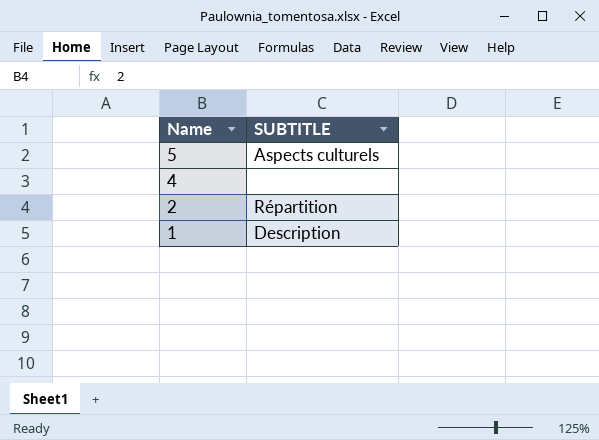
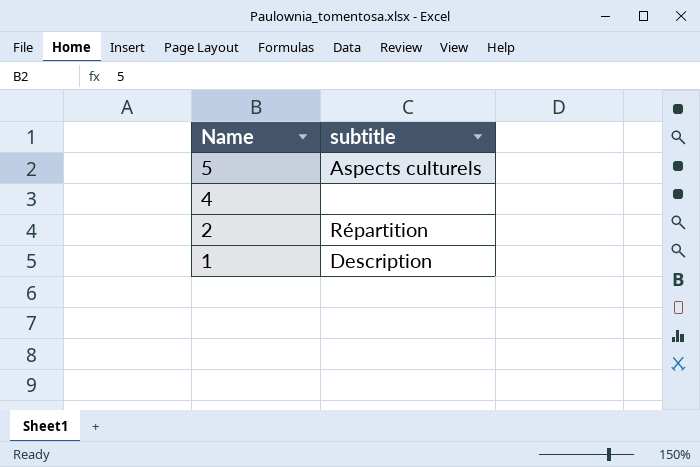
column name: SUBTITLE -> subtitle

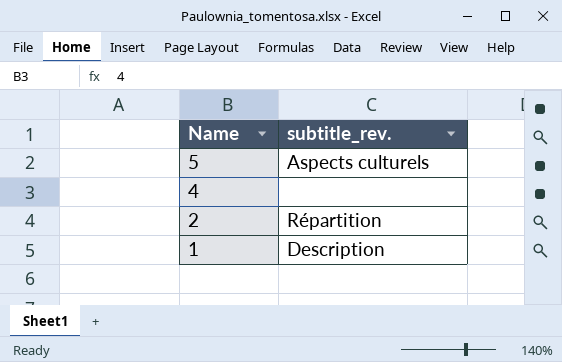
column name: subtitle -> subtitle_rev.

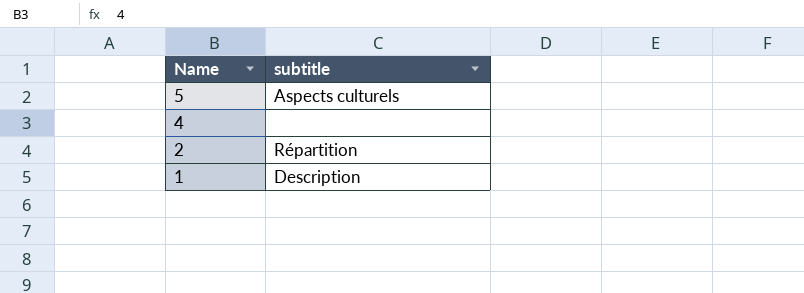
column name: subtitle_rev. -> subtitle

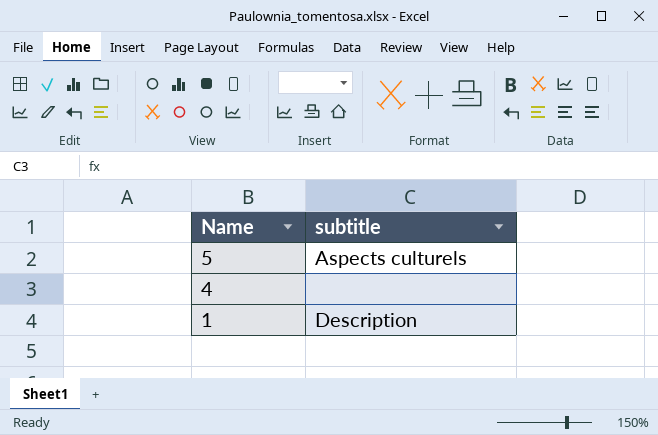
row 2: Répartition -> none

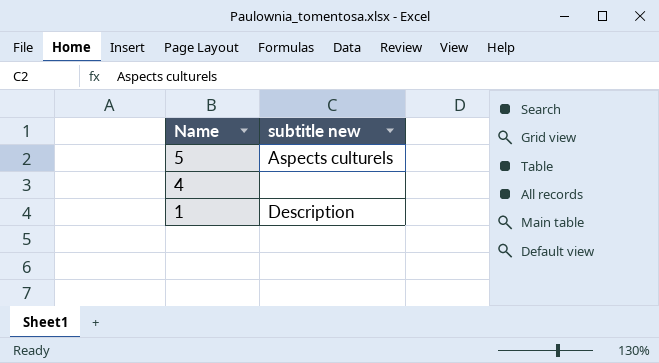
column name: subtitle -> subtitle new

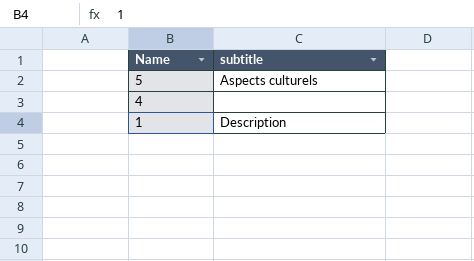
column name: subtitle new -> subtitle

